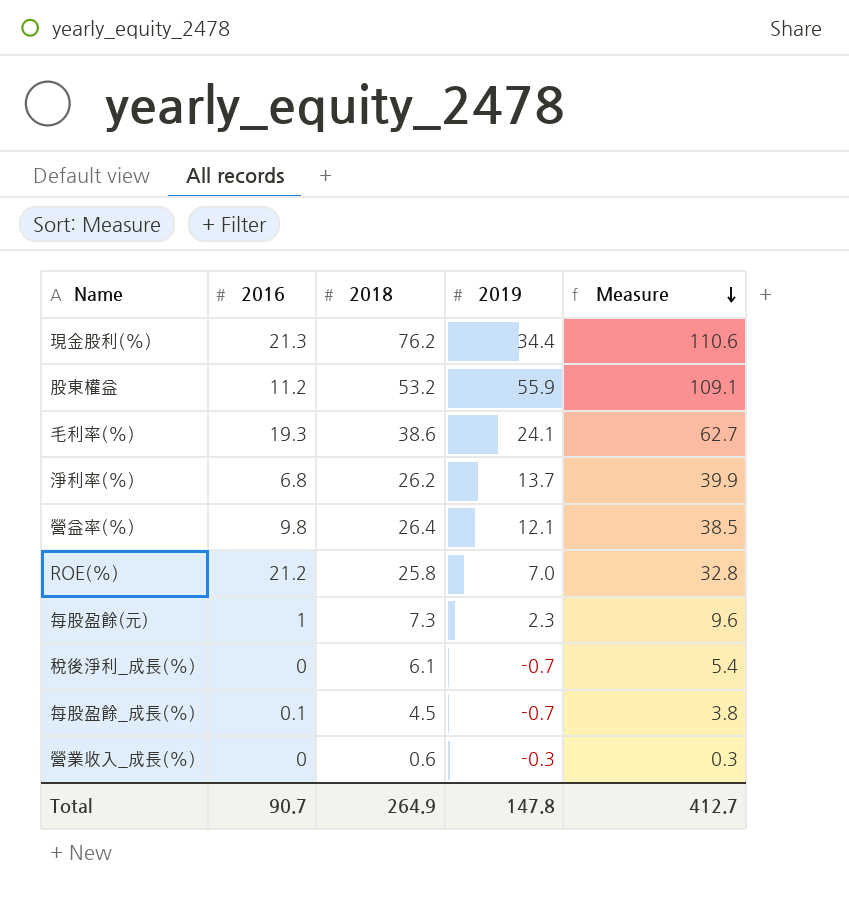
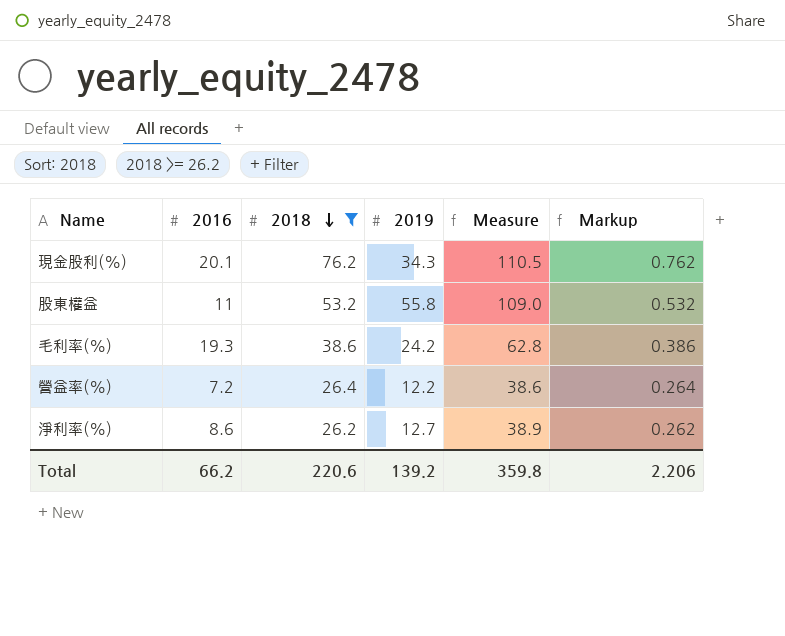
filter: none -> 2018 >= 26.2
row order: Measure descending -> 2018 descending
column Markup | formula: none -> [2018] * 0.01
現金股利(%) | 2016: 21.3 -> 20.1
現金股利(%) | 2019: 34.4 -> 34.3
現金股利(%) | Measure: 110.6 -> 110.5
股東權益 | 2016: 11.2 -> 11
股東權益 | 2019: 55.9 -> 55.8
股東權益 | Measure: 109.1 -> 109.0
毛利率(%) | 2019: 24.1 -> 24.2
毛利率(%) | Measure: 62.7 -> 62.8
營益率(%) | 2016: 9.8 -> 7.2
營益率(%) | 2019: 12.1 -> 12.2
營益率(%) | Measure: 38.5 -> 38.6
淨利率(%) | 2016: 6.8 -> 8.6
淨利率(%) | 2019: 13.7 -> 12.7
淨利率(%) | Measure: 39.9 -> 38.9
Total | 2016: 90.7 -> 66.2
Total | 2018: 264.9 -> 220.6
Total | 2019: 147.8 -> 139.2
Total | Measure: 412.7 -> 359.8

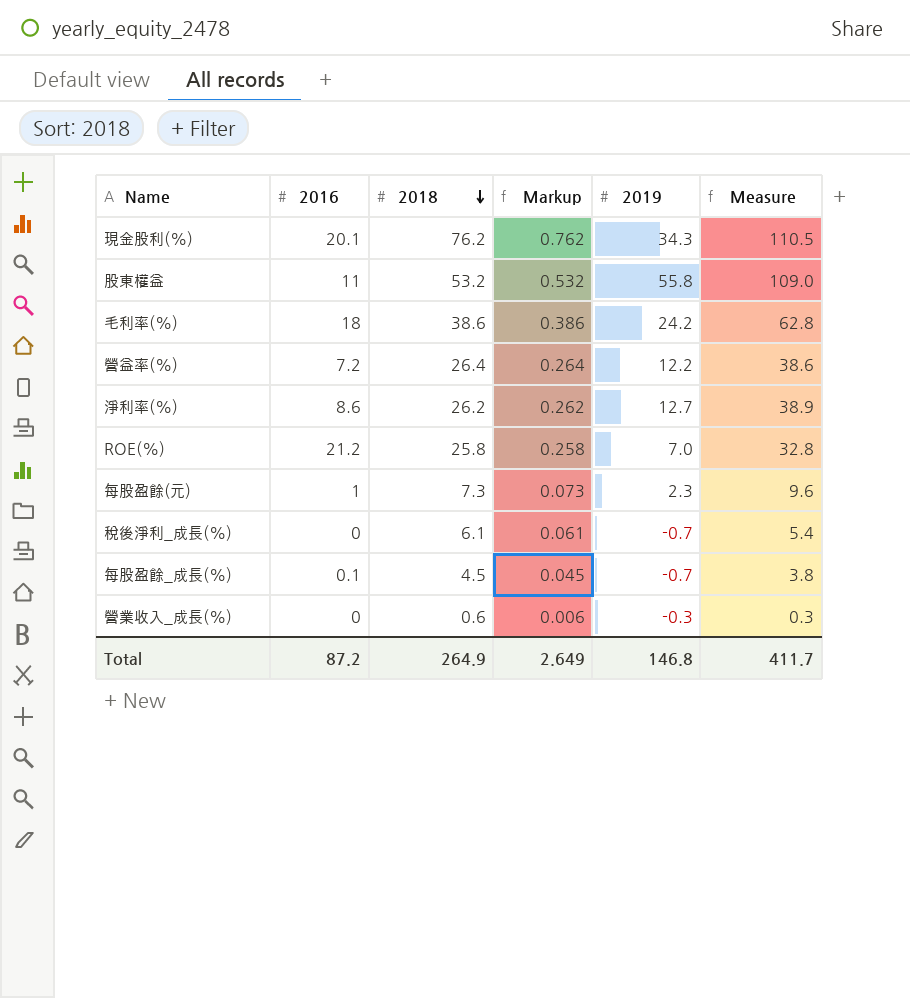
filter: 2018 >= 26.2 -> none
column Markup | position: 6 -> 4
毛利率(%) | 2016: 19.3 -> 18
Total | 2016: 66.2 -> 87.2
Total | 2018: 220.6 -> 264.9
Total | Markup: 2.206 -> 2.649
Total | 2019: 139.2 -> 146.8
Total | Measure: 359.8 -> 411.7

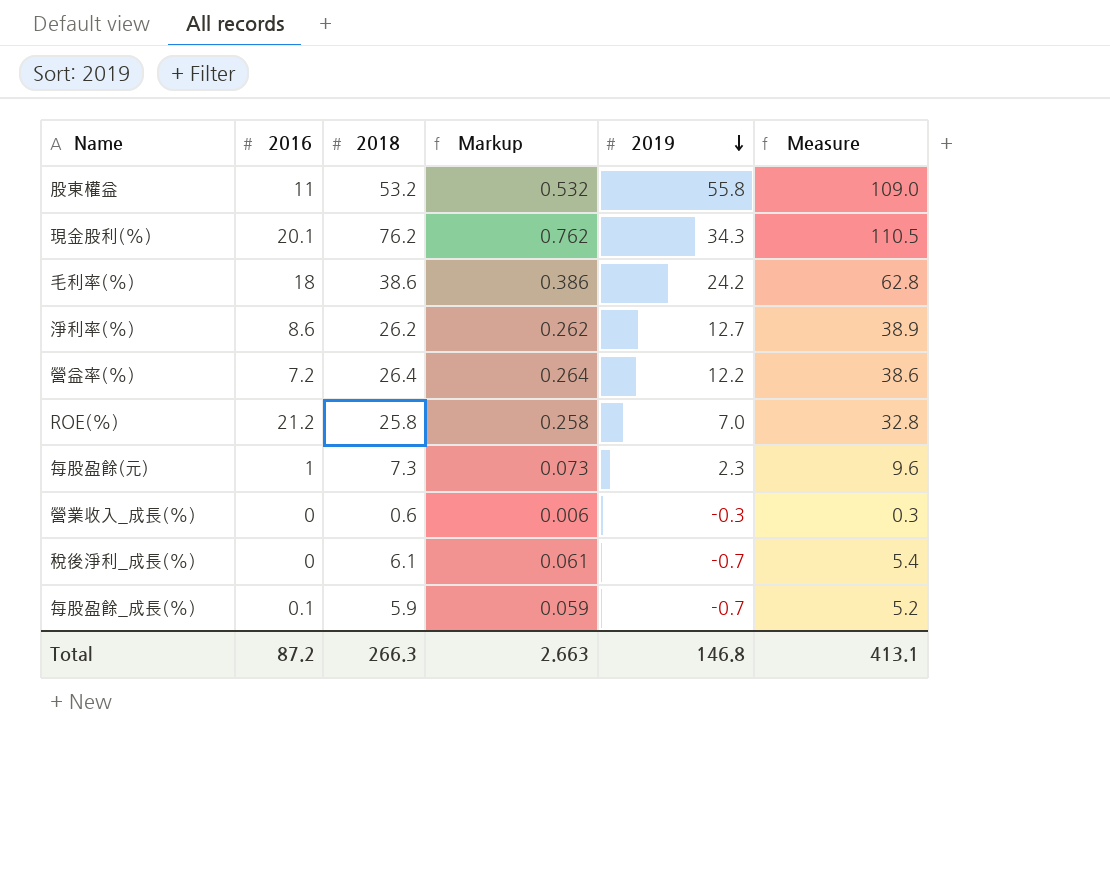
row order: 2018 descending -> 2019 descending
每股盈餘_成長(%) | 2018: 4.5 -> 5.9
每股盈餘_成長(%) | Markup: 0.045 -> 0.059
每股盈餘_成長(%) | Measure: 3.8 -> 5.2
Total | 2018: 264.9 -> 266.3
Total | Markup: 2.649 -> 2.663
Total | Measure: 411.7 -> 413.1

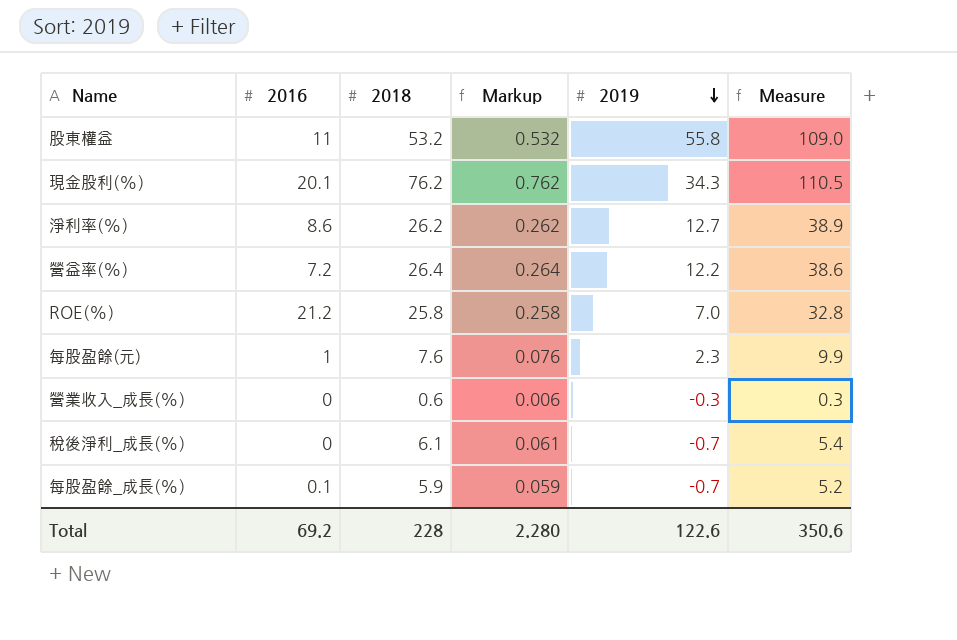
row 毛利率(%): 18 | 38.6 | 0.386 | 24.2 | 62.8 -> none
每股盈餘(元) | 2018: 7.3 -> 7.6
每股盈餘(元) | Markup: 0.073 -> 0.076
每股盈餘(元) | Measure: 9.6 -> 9.9
Total | 2016: 87.2 -> 69.2
Total | 2018: 266.3 -> 228
Total | Markup: 2.663 -> 2.280
Total | 2019: 146.8 -> 122.6
Total | Measure: 413.1 -> 350.6

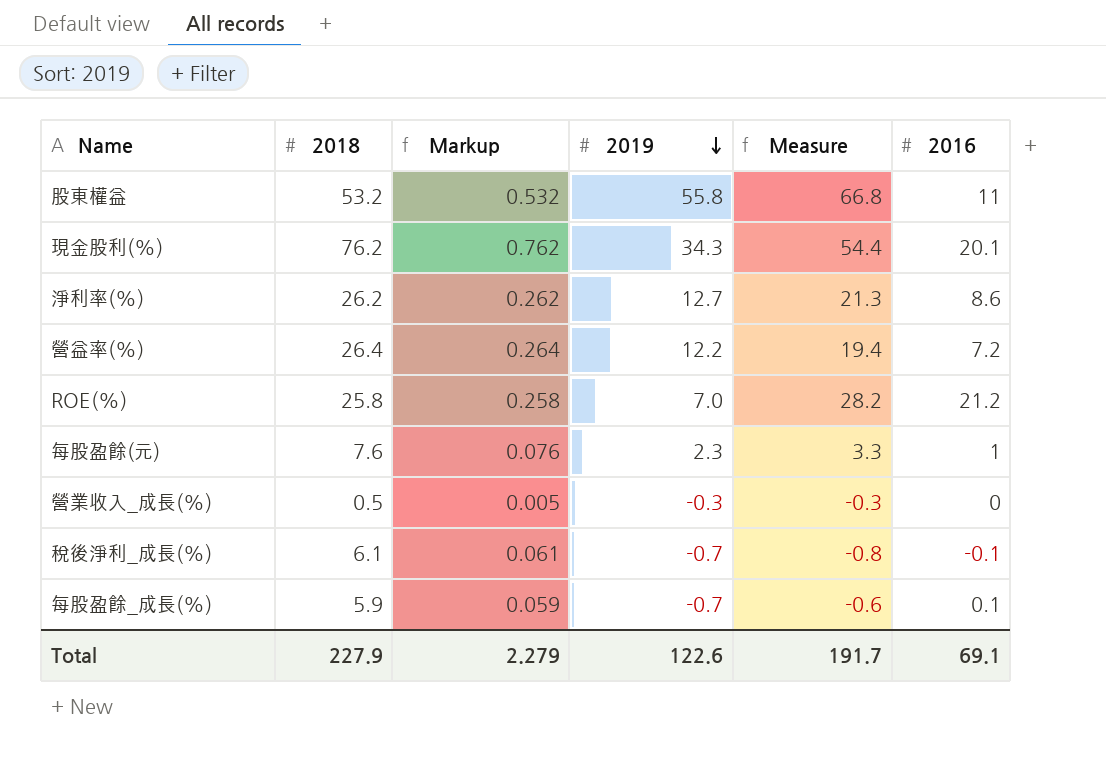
column Measure | formula: [2018] + [2019] -> [2019] + [2016]
column 2016 | position: 2 -> 6
營業收入_成長(%) | 2018: 0.6 -> 0.5
營業收入_成長(%) | Markup: 0.006 -> 0.005
稅後淨利_成長(%) | 2016: 0 -> -0.1
Total | 2018: 228 -> 227.9
Total | Markup: 2.280 -> 2.279
Total | Measure: 350.6 -> 191.7
Total | 2016: 69.2 -> 69.1

